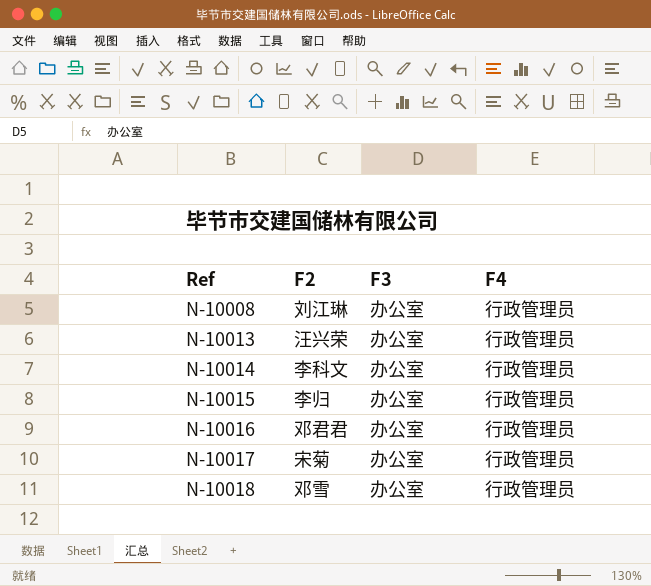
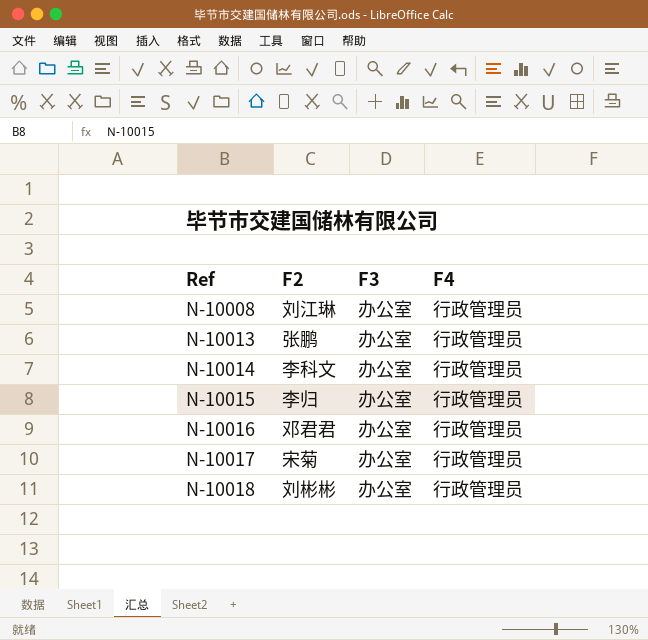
N-10013 | F2: 汪兴荣 -> 张鹏
N-10018 | F2: 邓雪 -> 刘彬彬

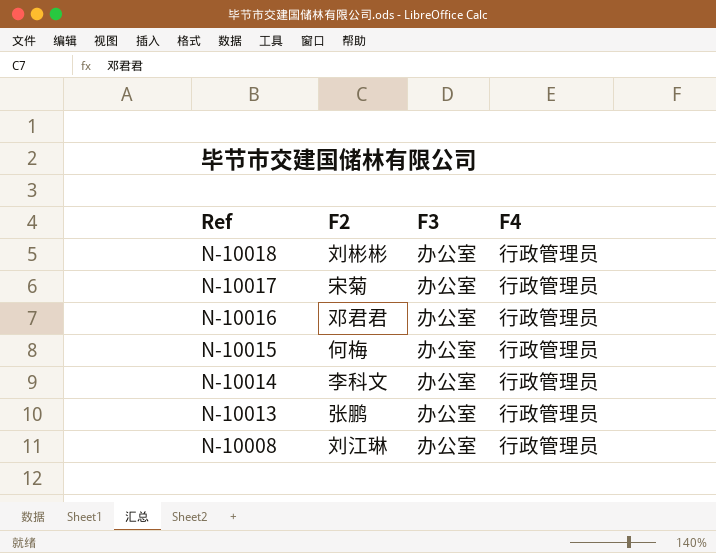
row order: Ref ascending -> Ref descending
N-10015 | F2: 李归 -> 何梅

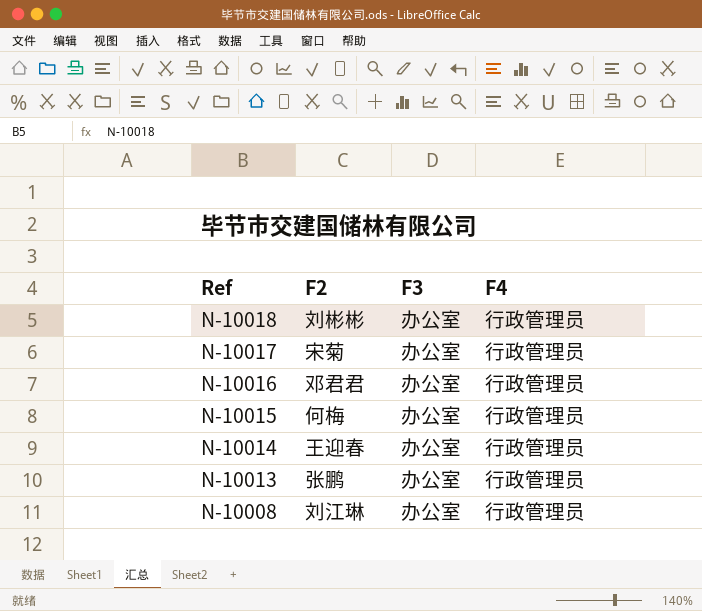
N-10014 | F2: 李科文 -> 王迎春

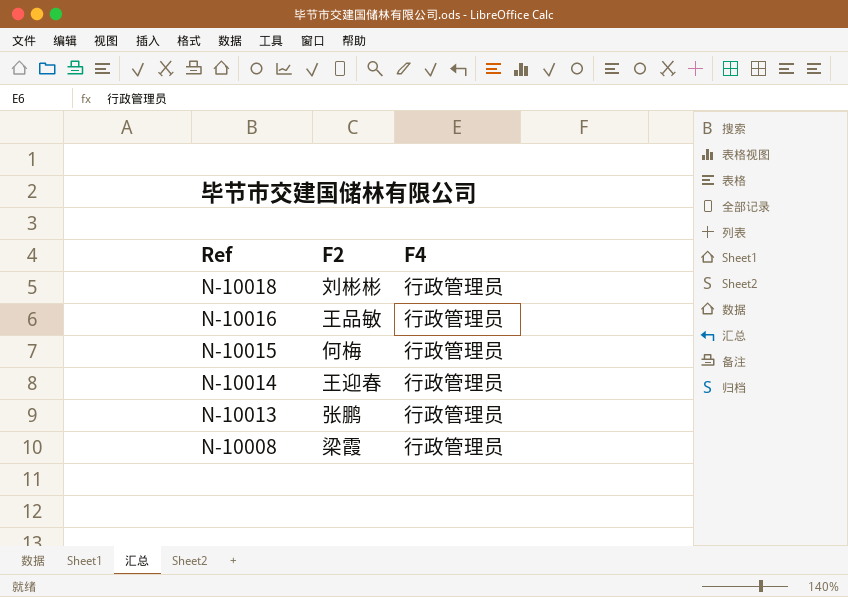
column F3 | position: 3 -> none
row N-10017: 宋菊 | 办公室 | 行政管理员 -> none
N-10016 | F2: 邓君君 -> 王品敏
N-10008 | F2: 刘江琳 -> 梁霞

